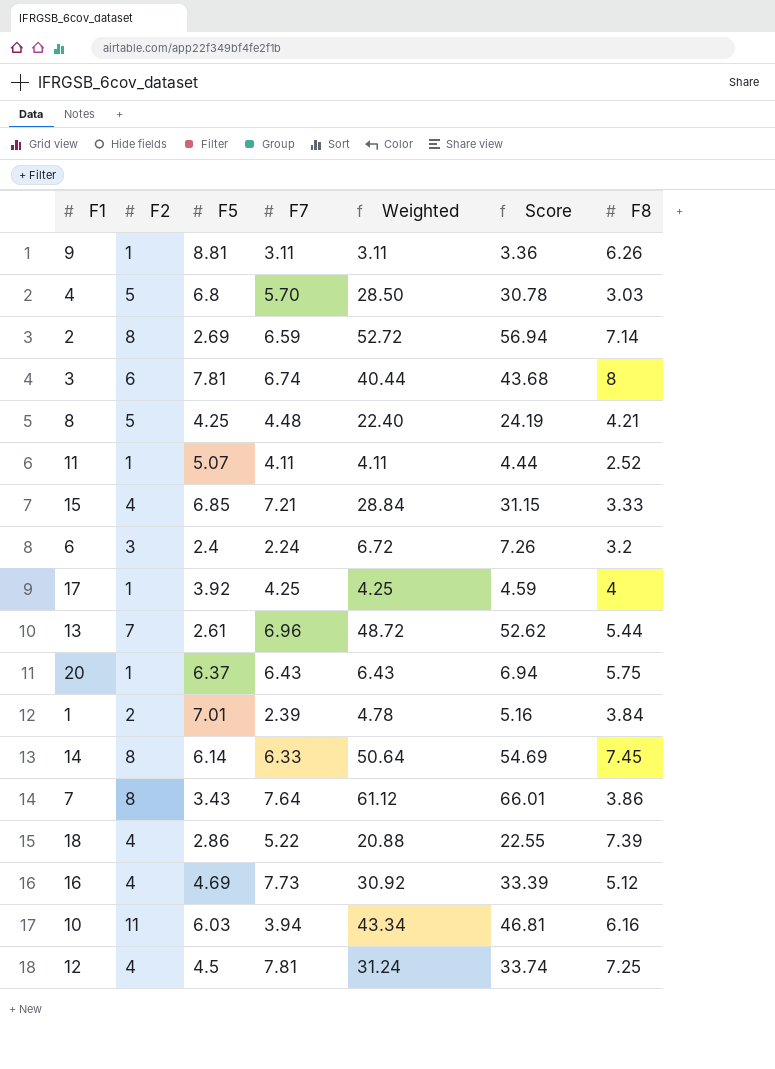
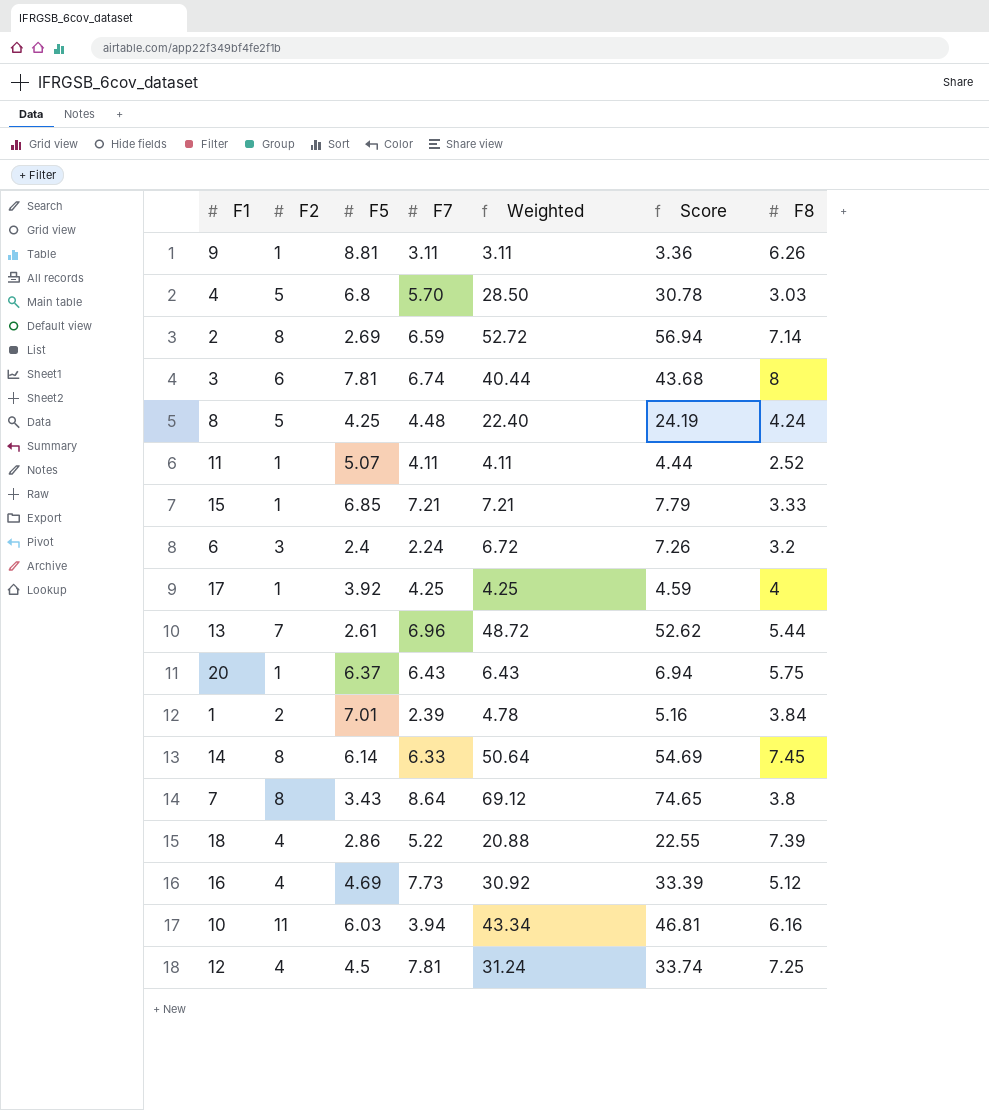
8 | F8: 4.21 -> 4.24
15 | F2: 4 -> 1
15 | Weighted: 28.84 -> 7.21
15 | Score: 31.15 -> 7.79
7 | F7: 7.64 -> 8.64
7 | Weighted: 61.12 -> 69.12
7 | Score: 66.01 -> 74.65
7 | F8: 3.86 -> 3.8

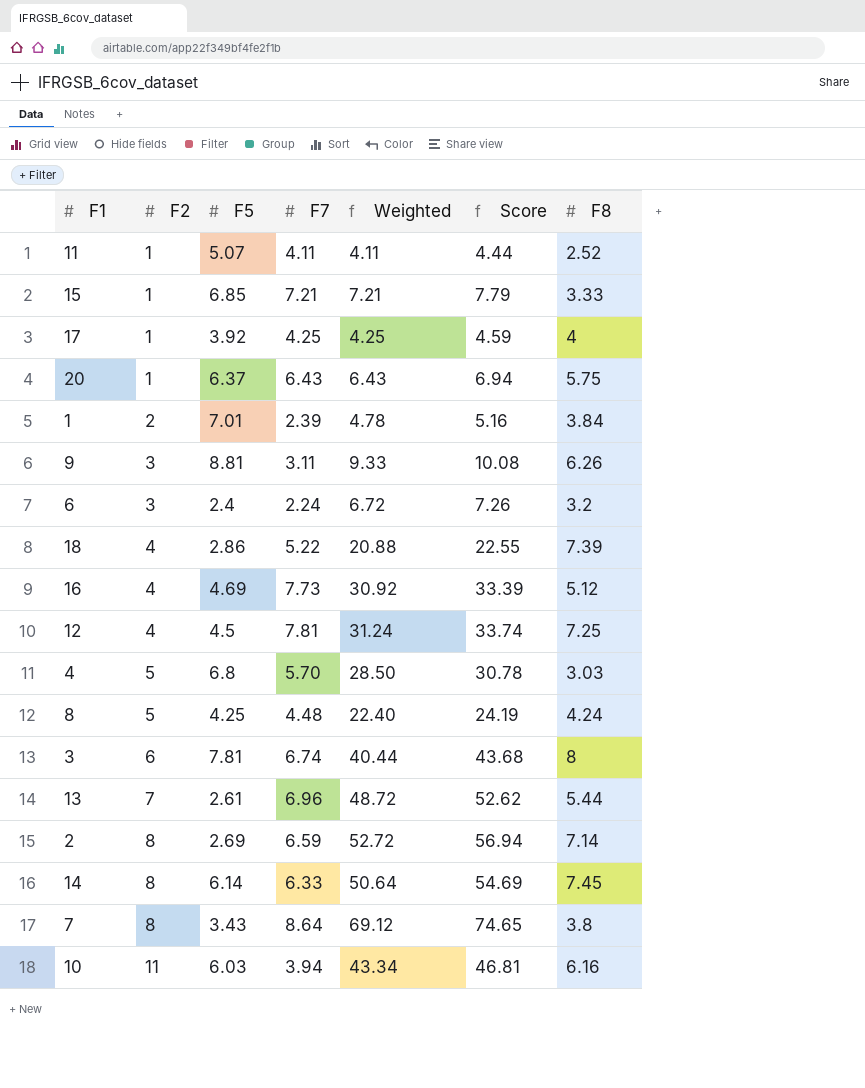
row order: none -> F2 ascending
9 | F2: 1 -> 3
9 | Weighted: 3.11 -> 9.33
9 | Score: 3.36 -> 10.08

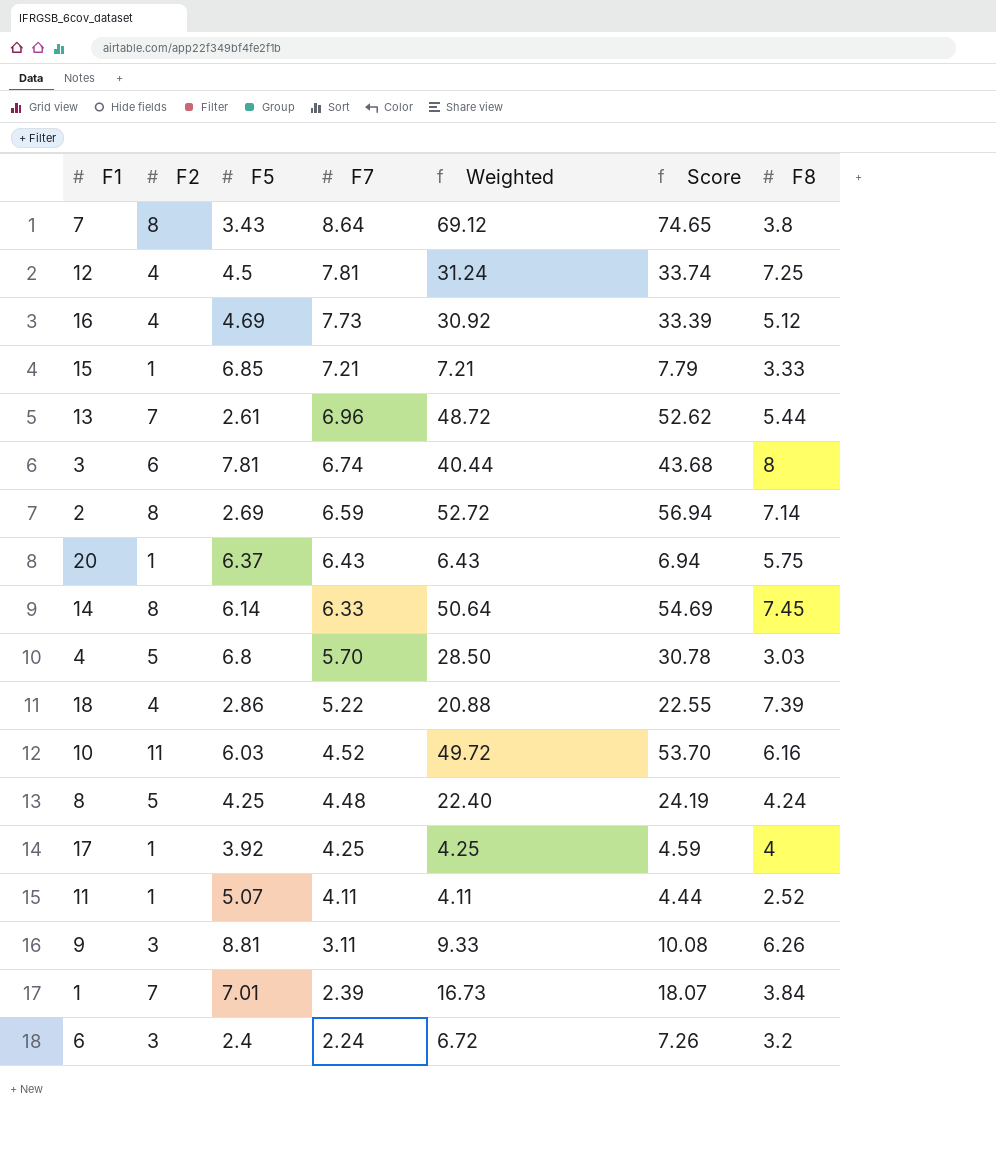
row order: F2 ascending -> F7 descending
10 | F7: 3.94 -> 4.52
10 | Weighted: 43.34 -> 49.72
10 | Score: 46.81 -> 53.70
1 | F2: 2 -> 7
1 | Weighted: 4.78 -> 16.73
1 | Score: 5.16 -> 18.07

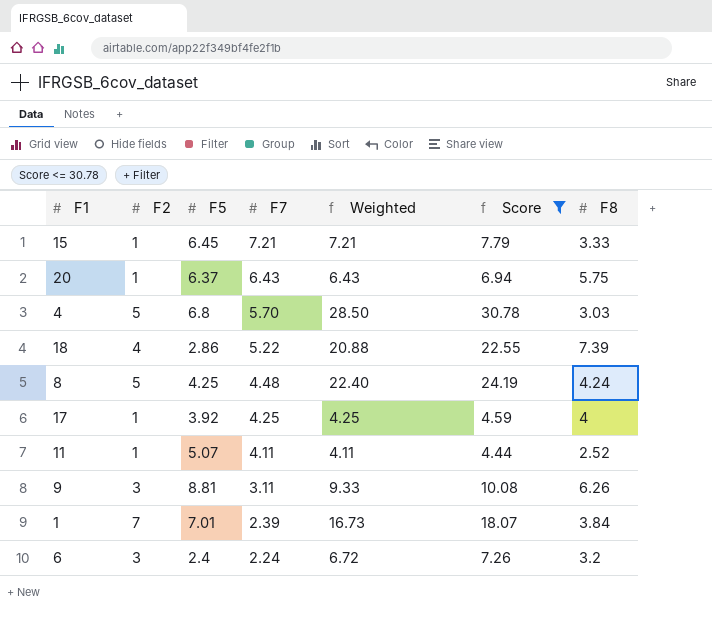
filter: none -> Score <= 30.78
15 | F5: 6.85 -> 6.45

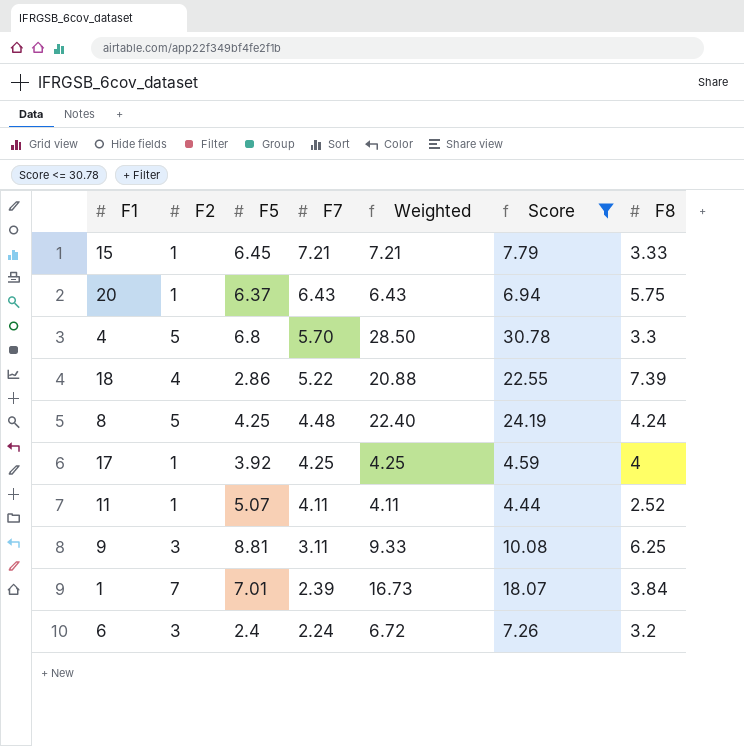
4 | F8: 3.03 -> 3.3
9 | F8: 6.26 -> 6.25

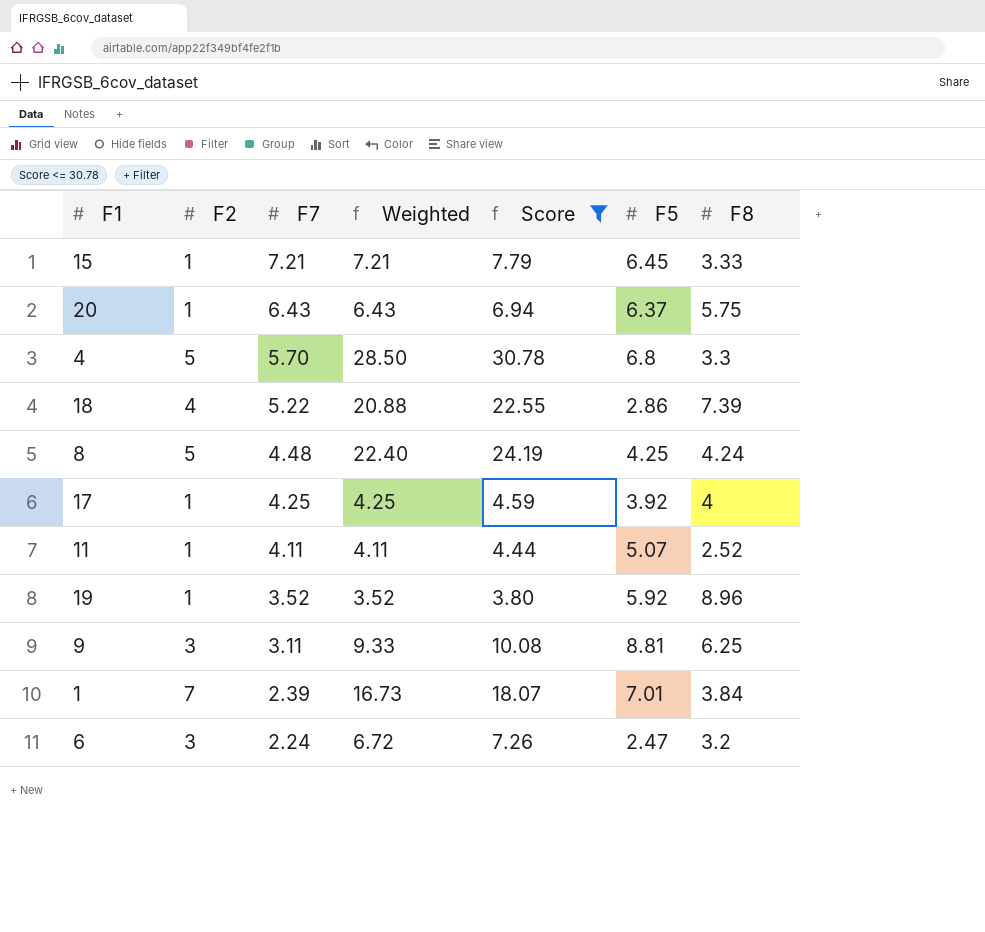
column F5 | position: 3 -> 6
row 19: none -> 1 | 3.52 | 3.52 | 3.80 | 5.92 | 8.96
6 | F5: 2.4 -> 2.47

